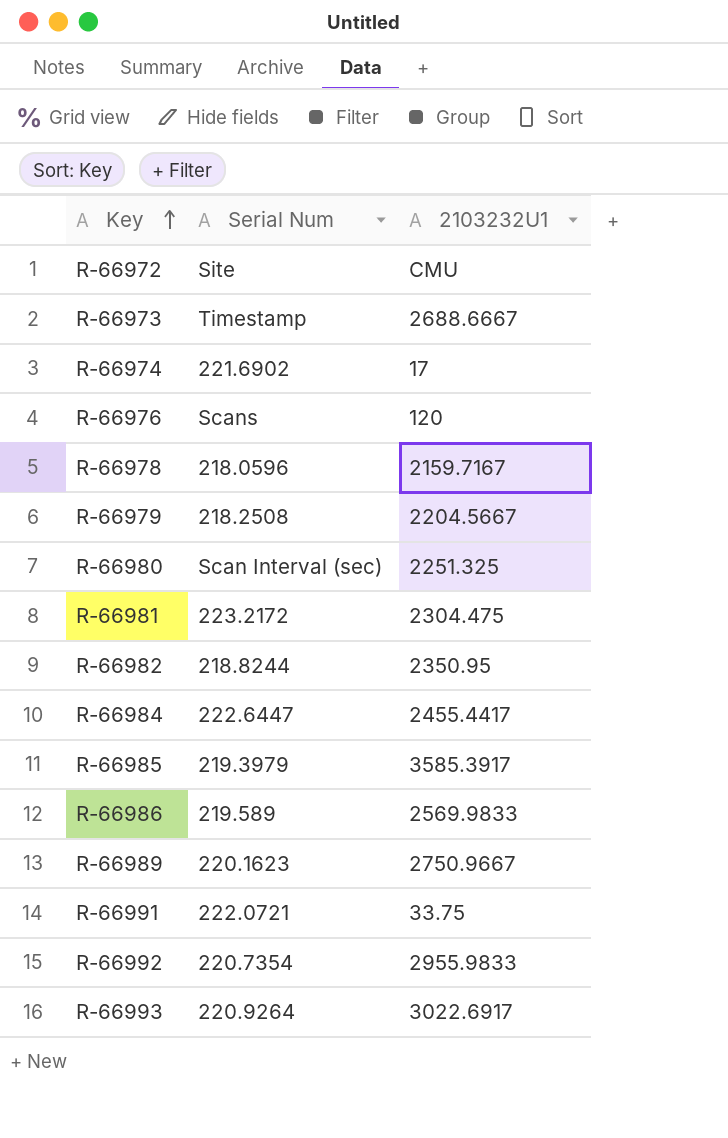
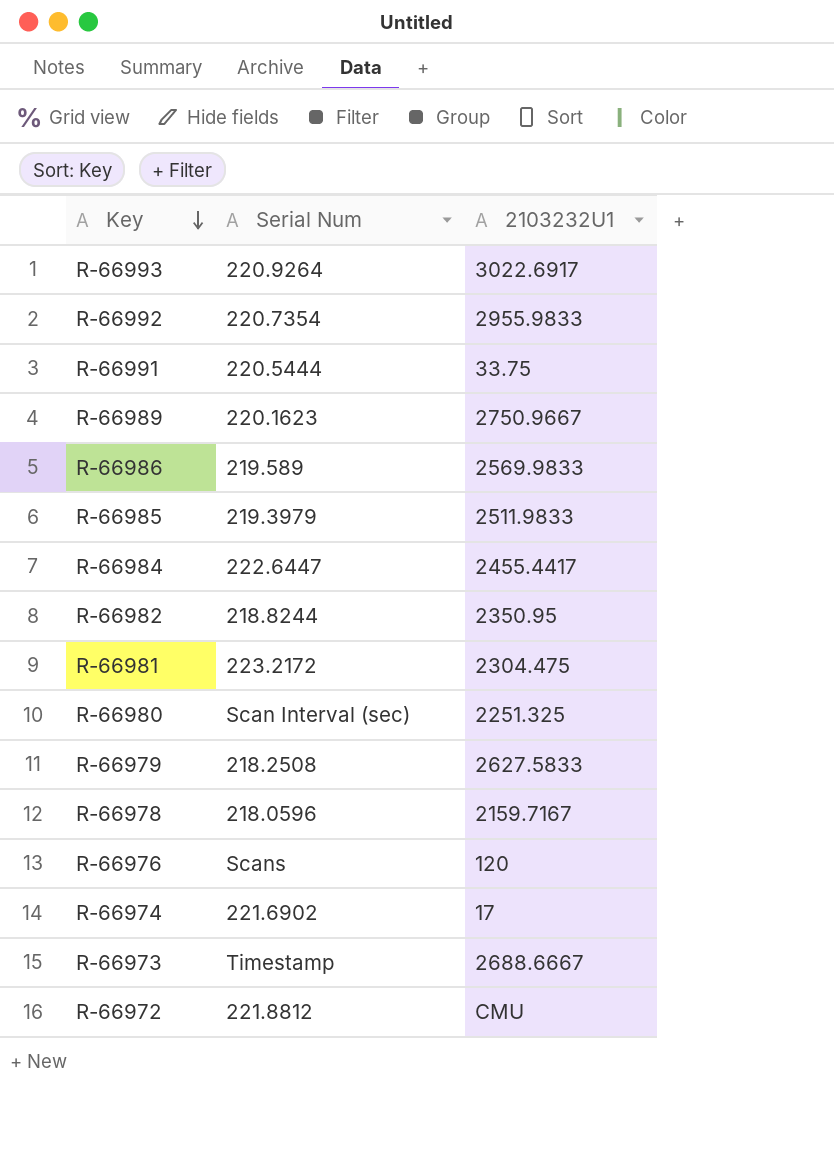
row order: Key ascending -> Key descending
R-66991 | Serial Num: 222.0721 -> 220.5444
R-66985 | 2103232U1: 3585.3917 -> 2511.9833
R-66979 | 2103232U1: 2204.5667 -> 2627.5833
R-66972 | Serial Num: Site -> 221.8812

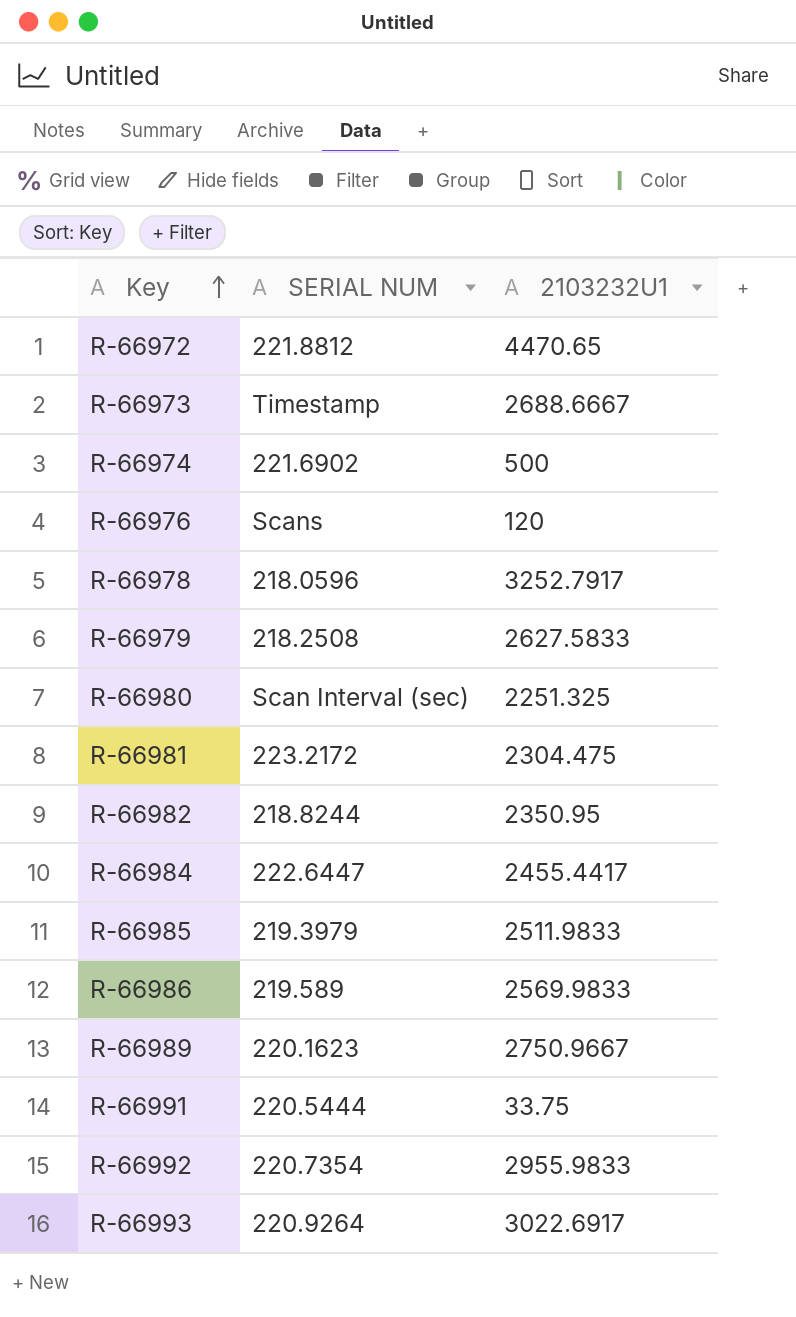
row order: Key descending -> Key ascending
column name: Serial Num -> SERIAL NUM
R-66972 | 2103232U1: CMU -> 4470.65
R-66974 | 2103232U1: 17 -> 500
R-66978 | 2103232U1: 2159.7167 -> 3252.7917

